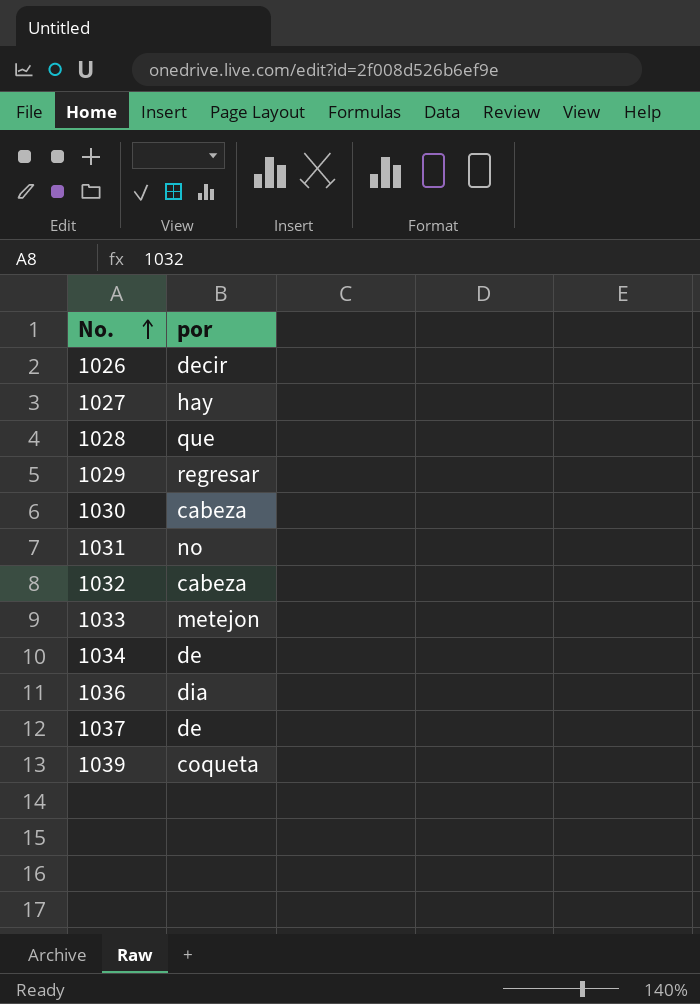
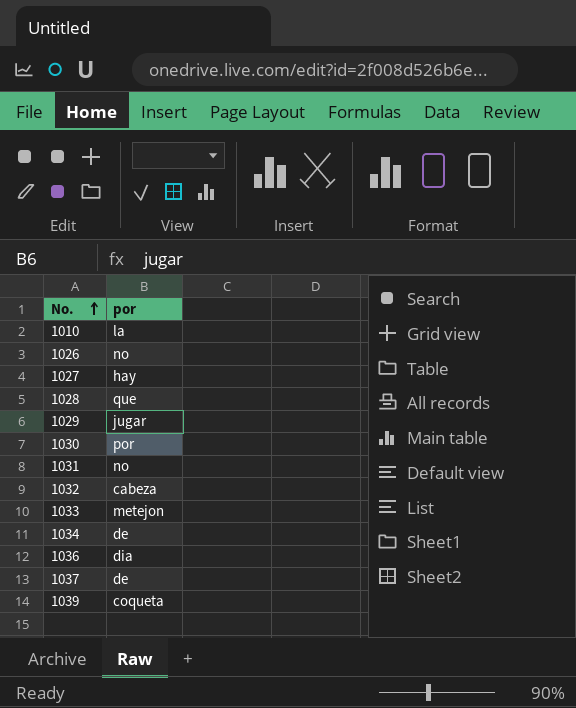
row 1010: none -> la
1026 | por: decir -> no
1029 | por: regresar -> jugar
1030 | por: cabeza -> por

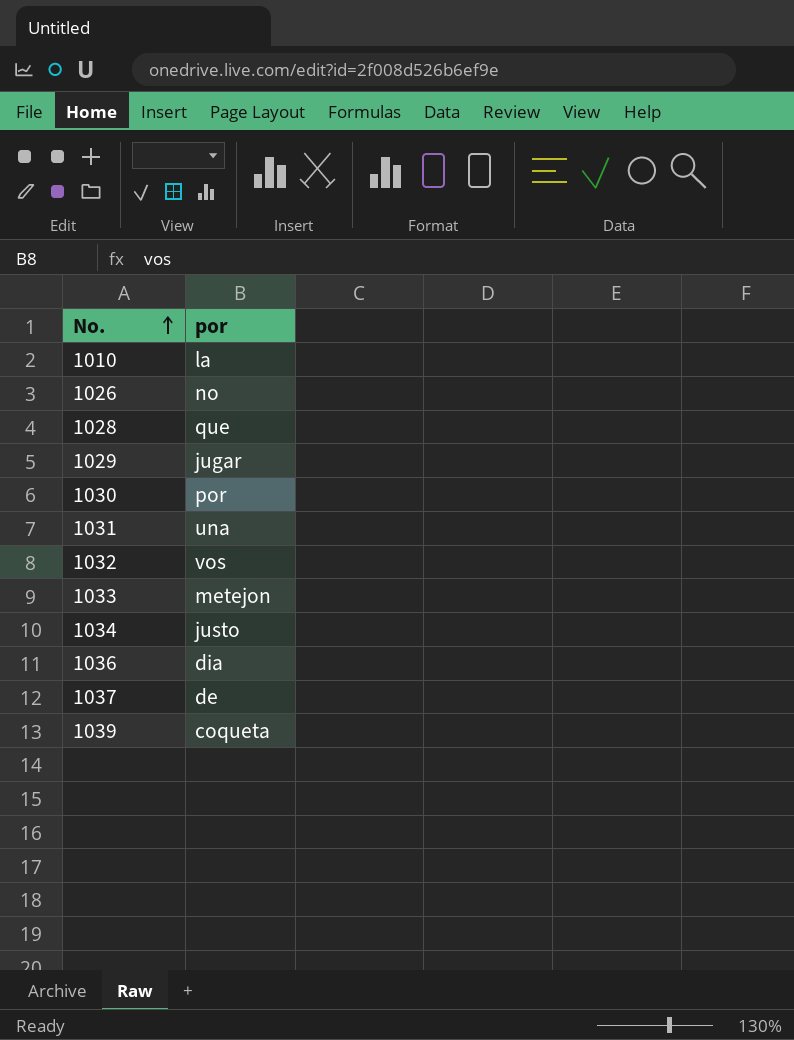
row 1027: hay -> none
1031 | por: no -> una
1032 | por: cabeza -> vos
1034 | por: de -> justo

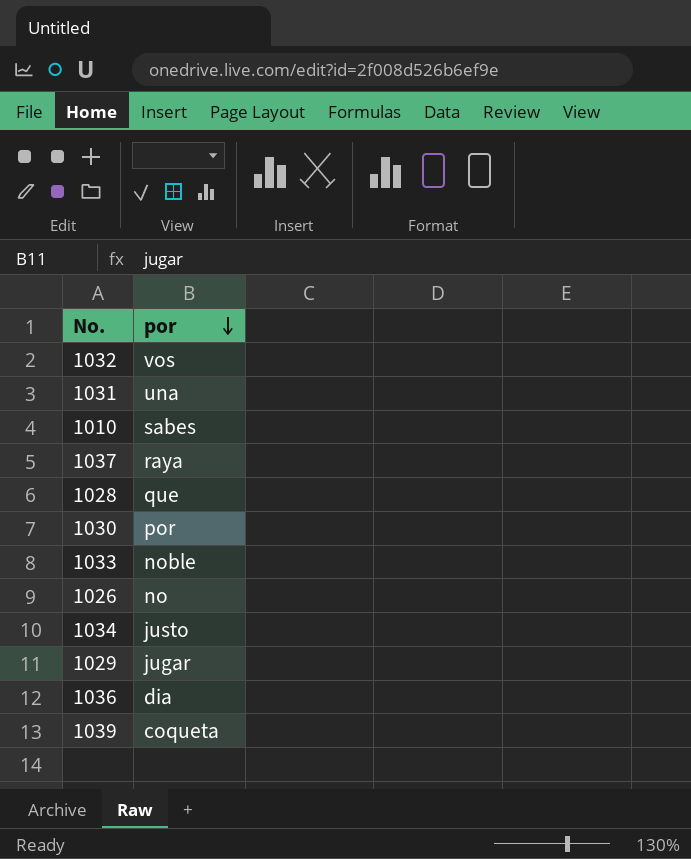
row order: No. ascending -> por descending
1010 | por: la -> sabes
1037 | por: de -> raya
1033 | por: metejon -> noble

